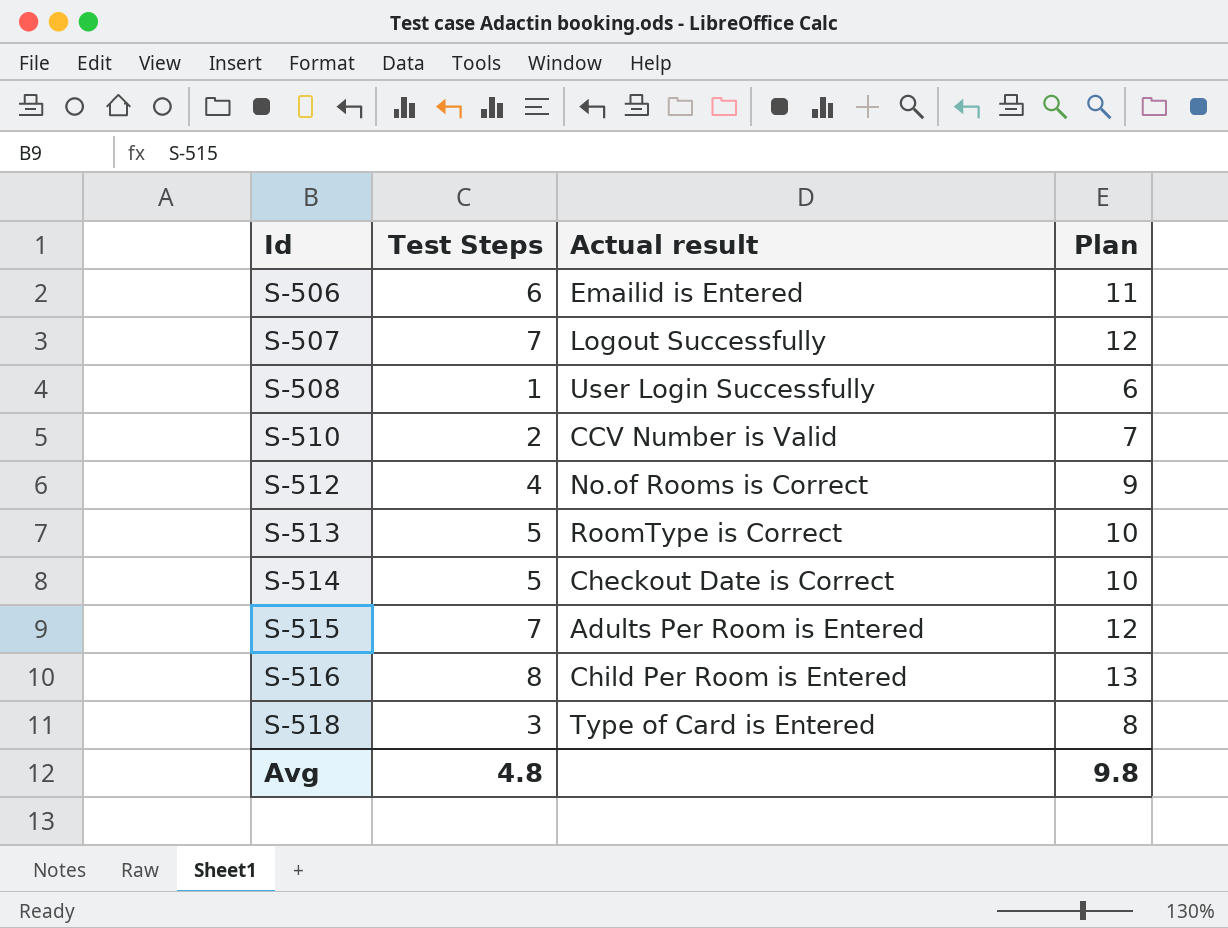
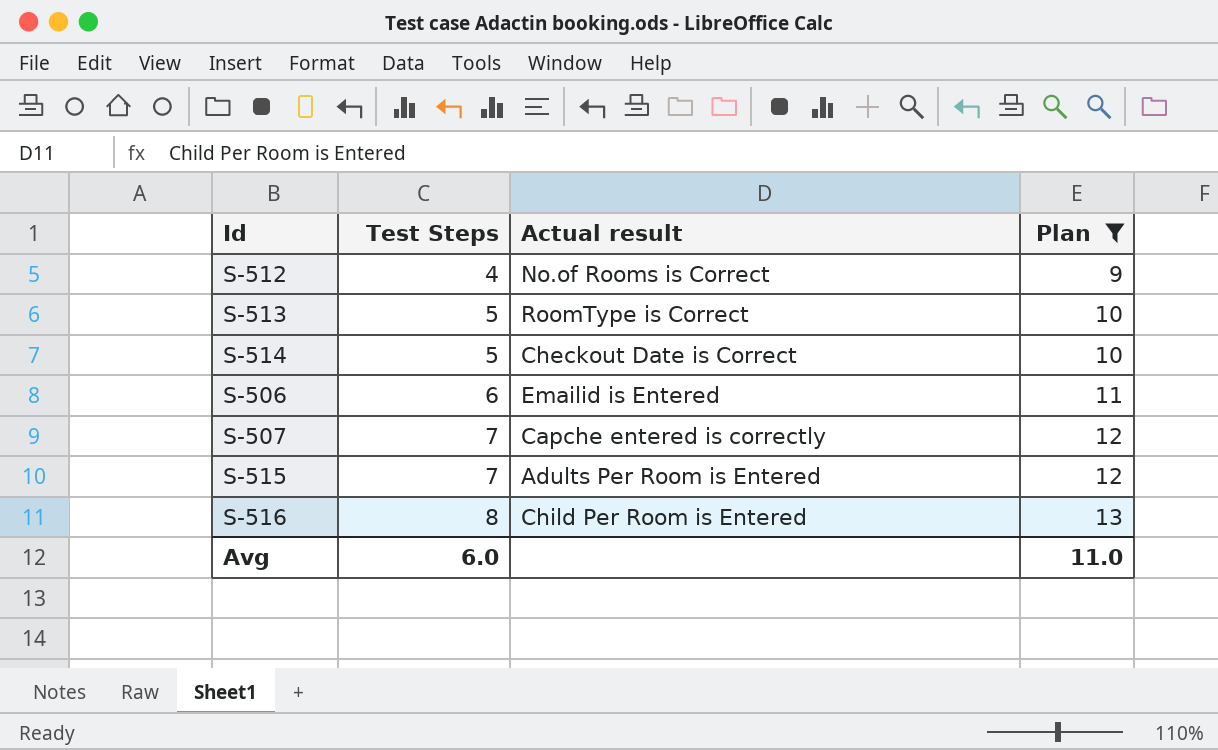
filter: none -> Plan >= 9
row order: Id ascending -> Test Steps ascending
S-507 | Actual result: Logout Successfully -> Capche entered is correctly
Avg | Test Steps: 4.8 -> 6.0
Avg | Plan: 9.8 -> 11.0

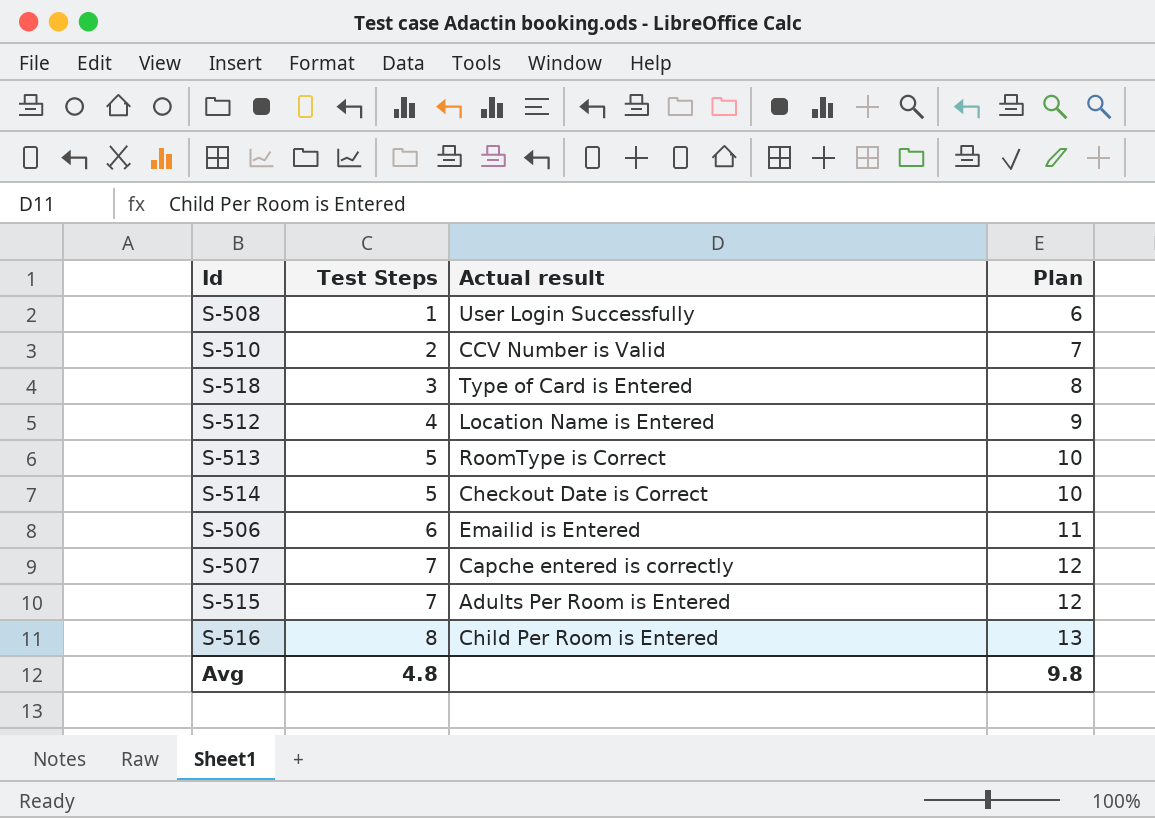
filter: Plan >= 9 -> none
S-512 | Actual result: No.of Rooms is Correct -> Location Name is Entered
Avg | Test Steps: 6.0 -> 4.8
Avg | Plan: 11.0 -> 9.8

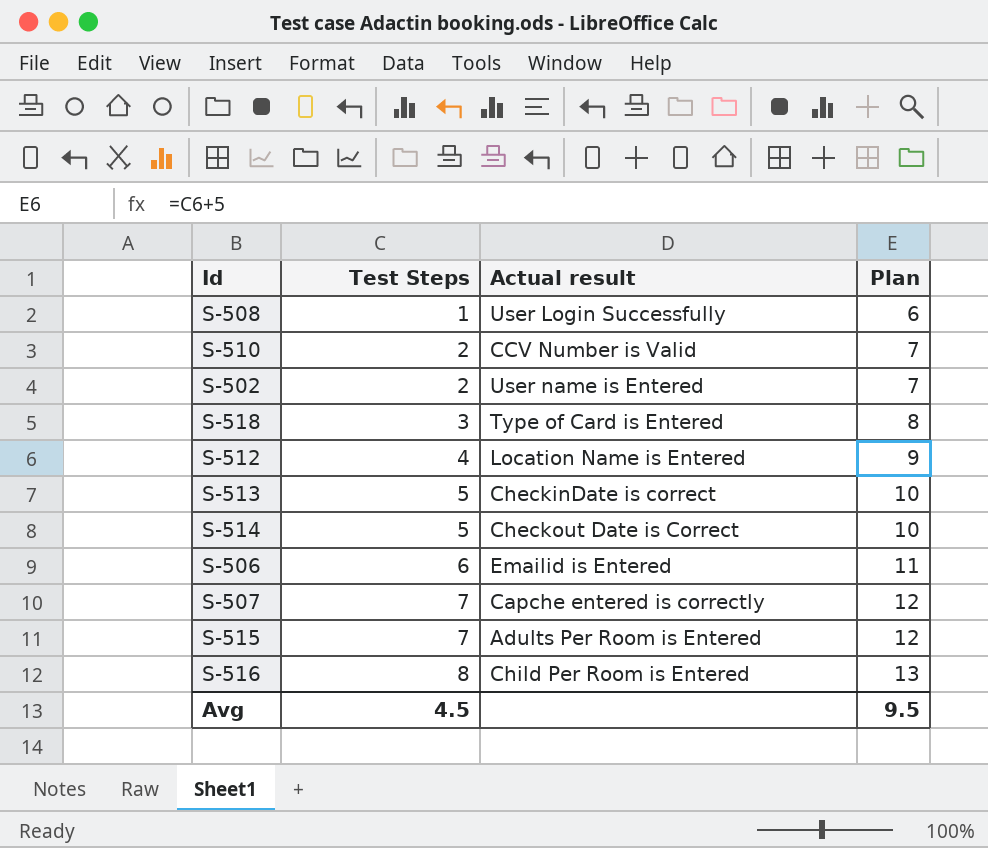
row S-502: none -> 2 | User name is Entered | 7
S-513 | Actual result: RoomType is Correct -> CheckinDate is correct
Avg | Test Steps: 4.8 -> 4.5
Avg | Plan: 9.8 -> 9.5

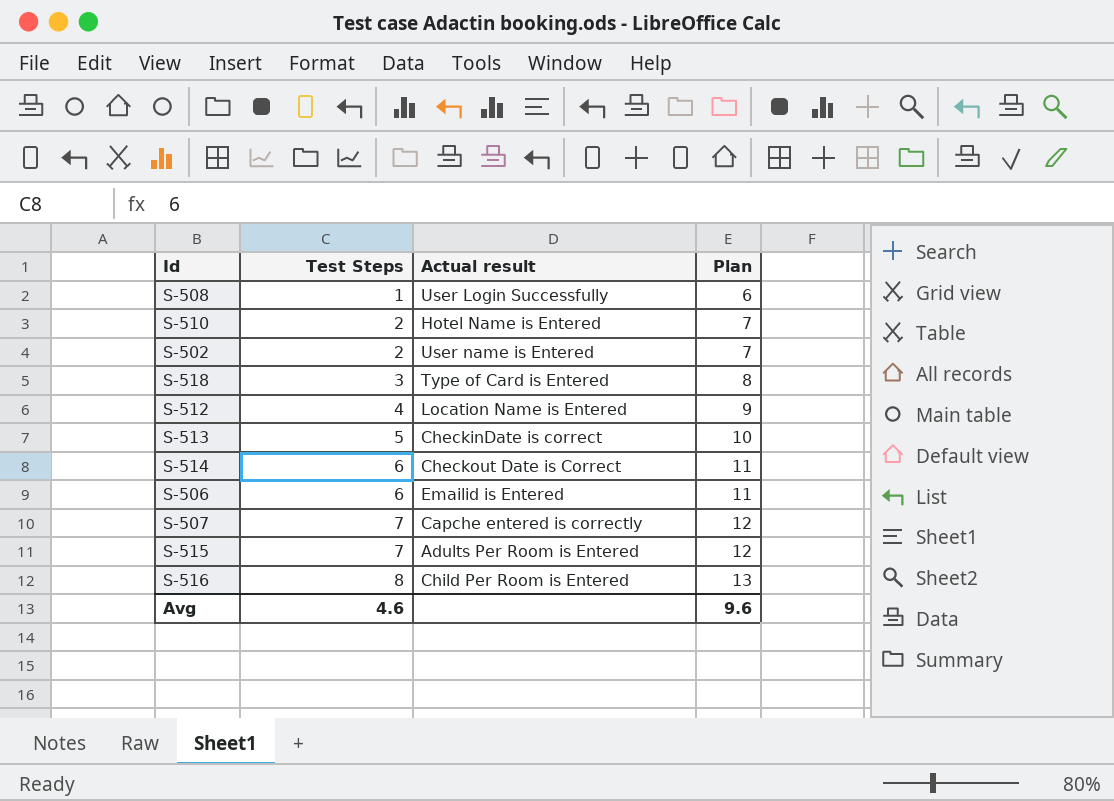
S-510 | Actual result: CCV Number is Valid -> Hotel Name is Entered
S-514 | Test Steps: 5 -> 6
S-514 | Plan: 10 -> 11
Avg | Test Steps: 4.5 -> 4.6
Avg | Plan: 9.5 -> 9.6

